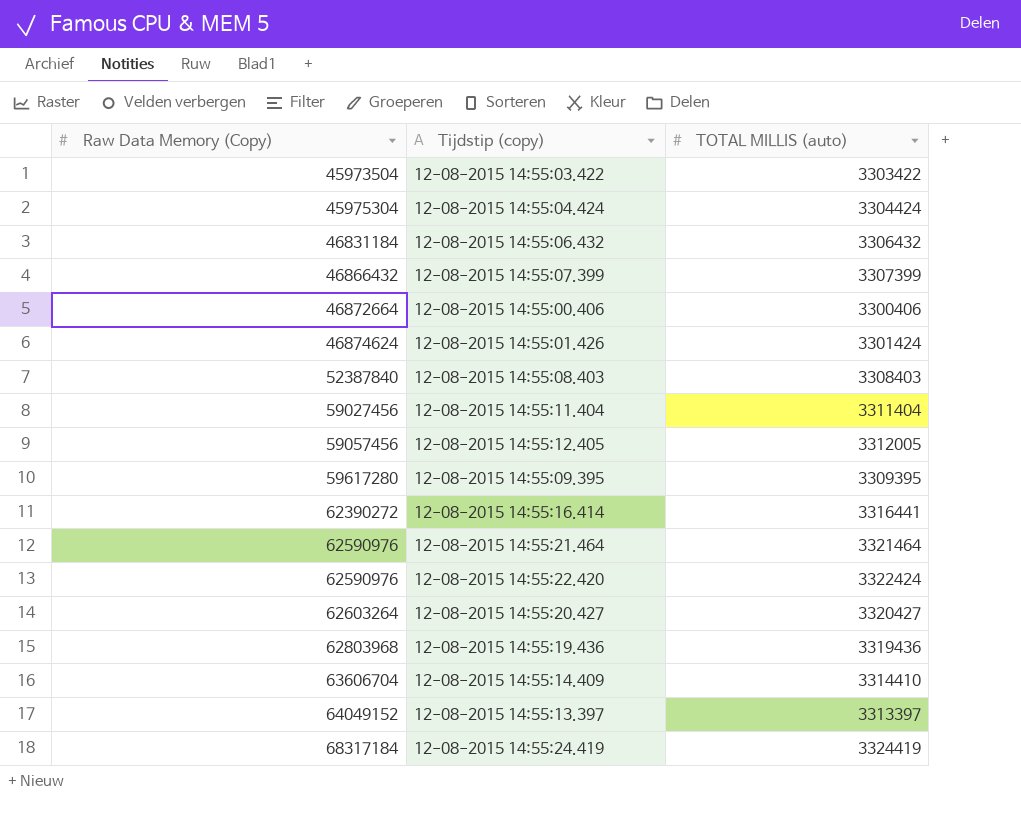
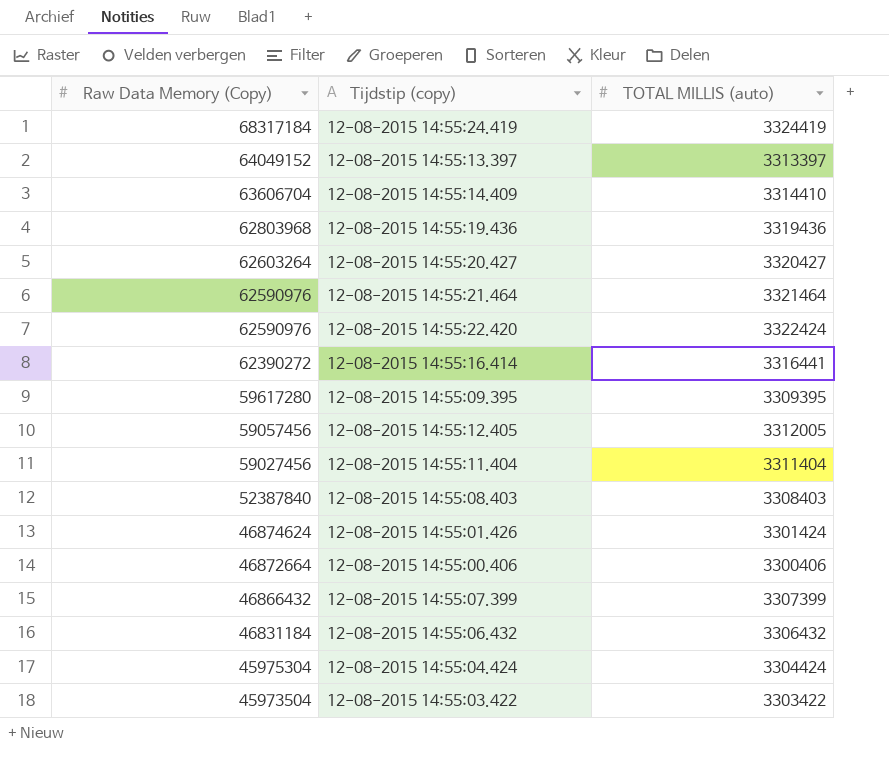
row order: Raw Data Memory (Copy) ascending -> Raw Data Memory (Copy) descending

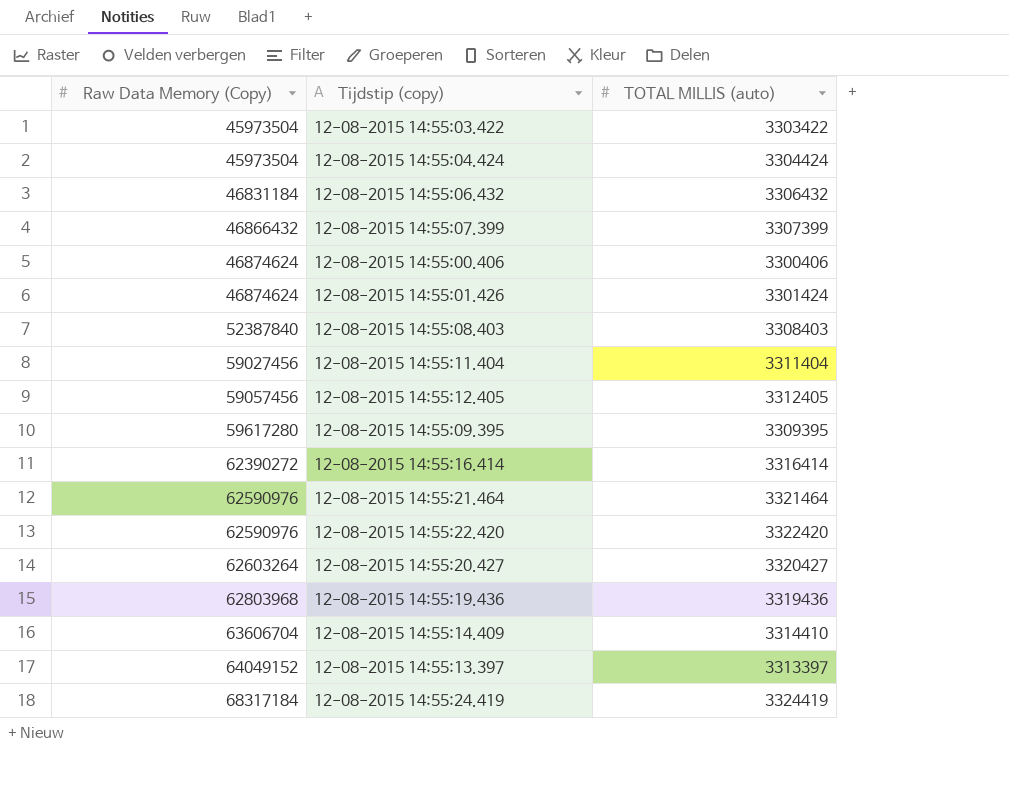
row order: Raw Data Memory (Copy) descending -> Raw Data Memory (Copy) ascending
12-08-2015 14:55:04.424 | Raw Data Memory (Copy): 45975304 -> 45973504
12-08-2015 14:55:00.406 | Raw Data Memory (Copy): 46872664 -> 46874624
12-08-2015 14:55:12.405 | TOTAL MILLIS (auto): 3312005 -> 3312405
12-08-2015 14:55:16.414 | TOTAL MILLIS (auto): 3316441 -> 3316414
12-08-2015 14:55:22.420 | TOTAL MILLIS (auto): 3322424 -> 3322420

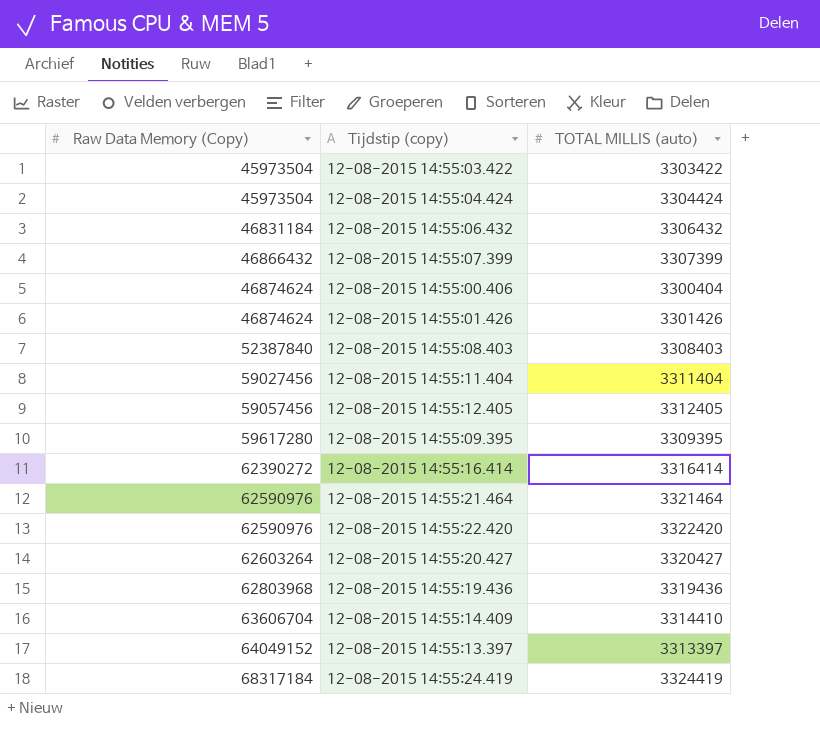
12-08-2015 14:55:00.406 | TOTAL MILLIS (auto): 3300406 -> 3300404
12-08-2015 14:55:01.426 | TOTAL MILLIS (auto): 3301424 -> 3301426

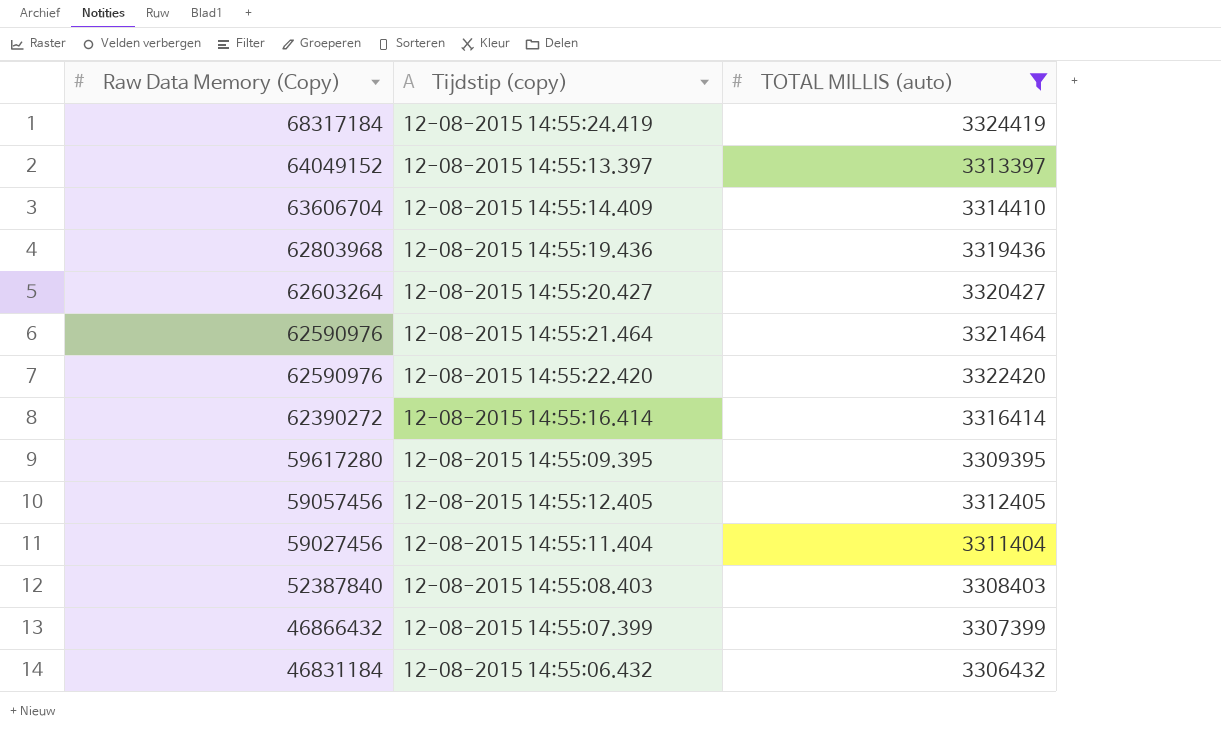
filter: none -> TOTAL MILLIS (auto) >= 3306432
row order: Raw Data Memory (Copy) ascending -> Raw Data Memory (Copy) descending

